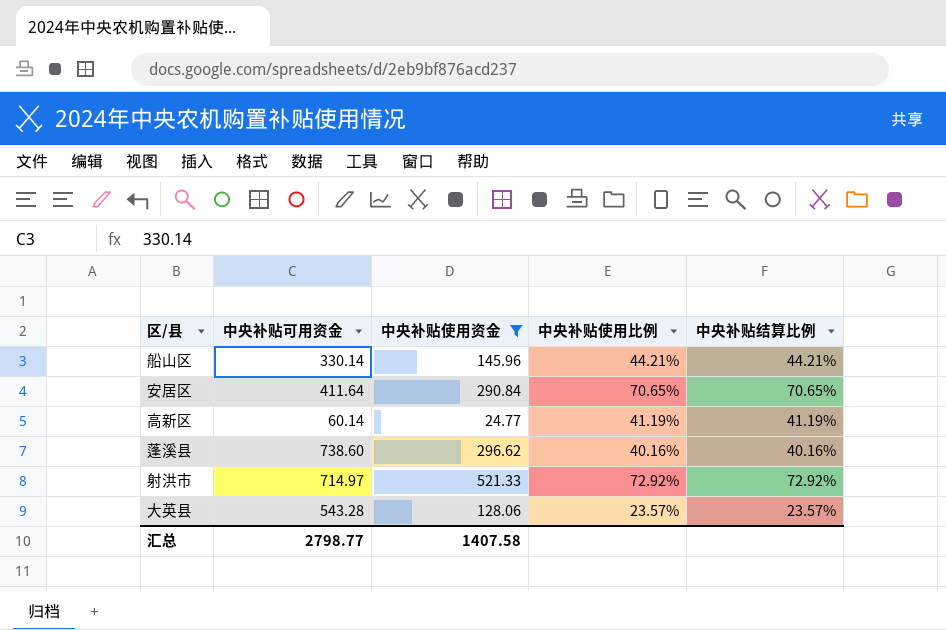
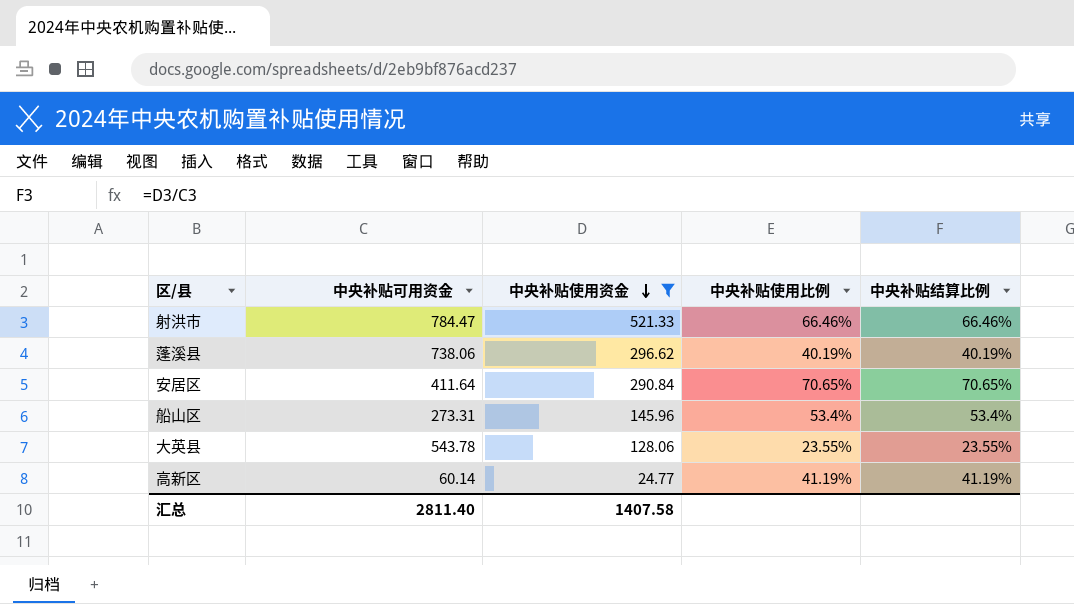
row order: none -> 中央补贴使用资金 descending
射洪市 | 中央补贴可用资金: 714.97 -> 784.47
射洪市 | 中央补贴使用比例: 72.92% -> 66.46%
射洪市 | 中央补贴结算比例: 72.92% -> 66.46%
蓬溪县 | 中央补贴可用资金: 738.60 -> 738.06
蓬溪县 | 中央补贴使用比例: 40.16% -> 40.19%
蓬溪县 | 中央补贴结算比例: 40.16% -> 40.19%
船山区 | 中央补贴可用资金: 330.14 -> 273.31
船山区 | 中央补贴使用比例: 44.21% -> 53.4%
船山区 | 中央补贴结算比例: 44.21% -> 53.4%
大英县 | 中央补贴可用资金: 543.28 -> 543.78
大英县 | 中央补贴使用比例: 23.57% -> 23.55%
大英县 | 中央补贴结算比例: 23.57% -> 23.55%
汇总 | 中央补贴可用资金: 2798.77 -> 2811.40

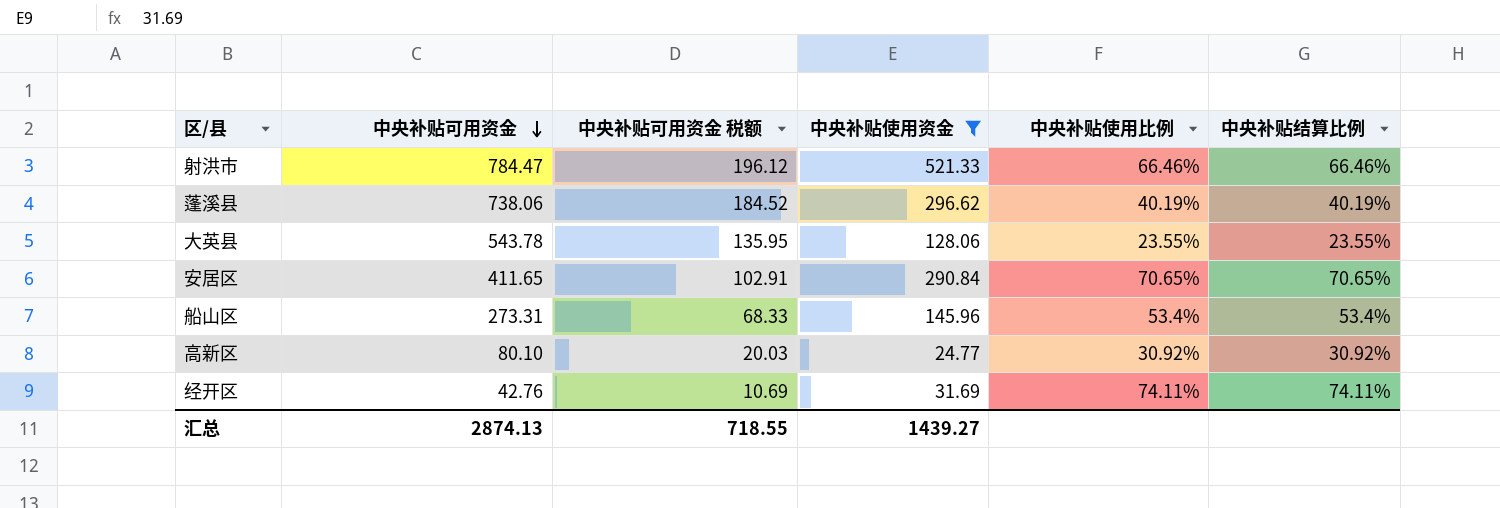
row order: 中央补贴使用资金 descending -> 中央补贴可用资金 descending
column 中央补贴可用资金 税额 | formula: none -> [中央补贴可用资金] * 0.25
安居区 | 中央补贴可用资金: 411.64 -> 411.65
高新区 | 中央补贴可用资金: 60.14 -> 80.10
高新区 | 中央补贴使用比例: 41.19% -> 30.92%
高新区 | 中央补贴结算比例: 41.19% -> 30.92%
row 经开区: none -> 42.76 | 10.69 | 31.69 | 74.11% | 74.11%
汇总 | 中央补贴可用资金: 2811.40 -> 2874.13
汇总 | 中央补贴使用资金: 1407.58 -> 1439.27

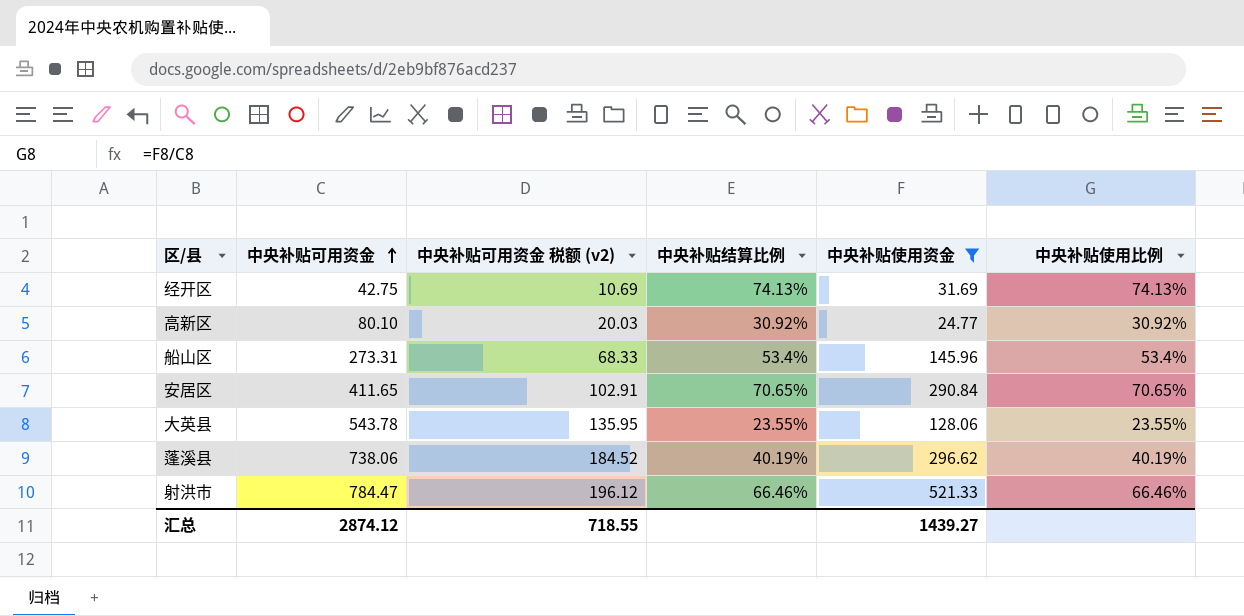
row order: 中央补贴可用资金 descending -> 中央补贴可用资金 ascending
column name: 中央补贴可用资金 税额 -> 中央补贴可用资金 税额 (v2)
column 中央补贴结算比例 | position: 6 -> 4
经开区 | 中央补贴可用资金: 42.76 -> 42.75
经开区 | 中央补贴结算比例: 74.11% -> 74.13%
经开区 | 中央补贴使用比例: 74.11% -> 74.13%
汇总 | 中央补贴可用资金: 2874.13 -> 2874.12

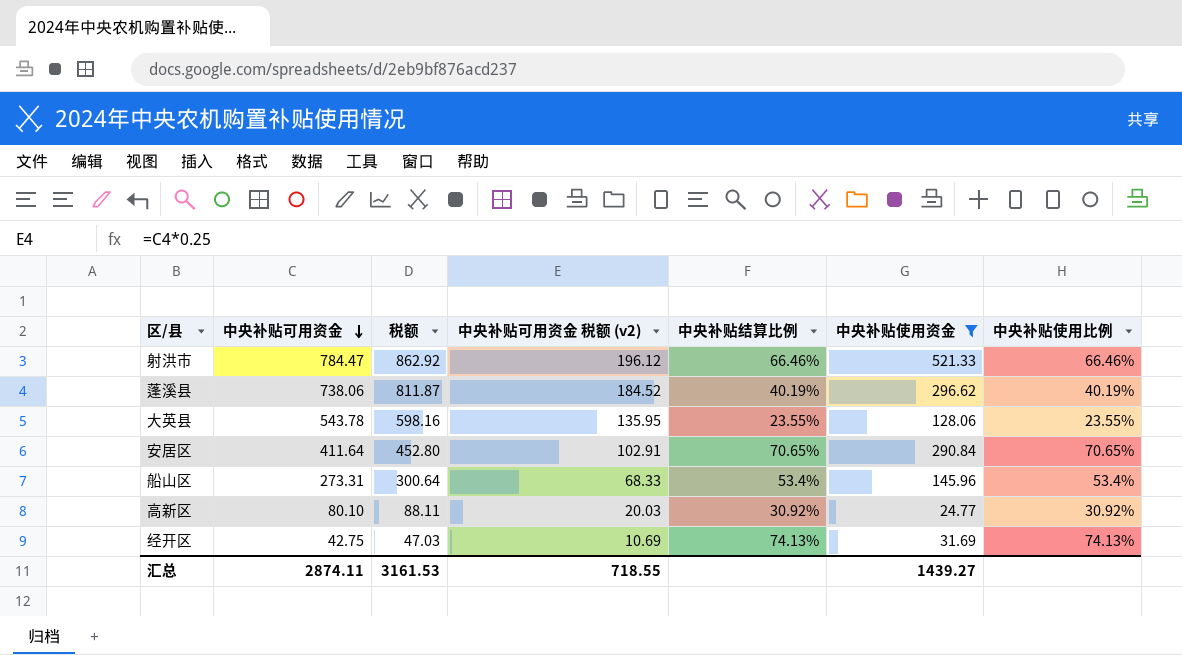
row order: 中央补贴可用资金 ascending -> 中央补贴可用资金 descending
column 税额 | formula: none -> [中央补贴可用资金] * 1.1
安居区 | 中央补贴可用资金: 411.65 -> 411.64
汇总 | 中央补贴可用资金: 2874.12 -> 2874.11

